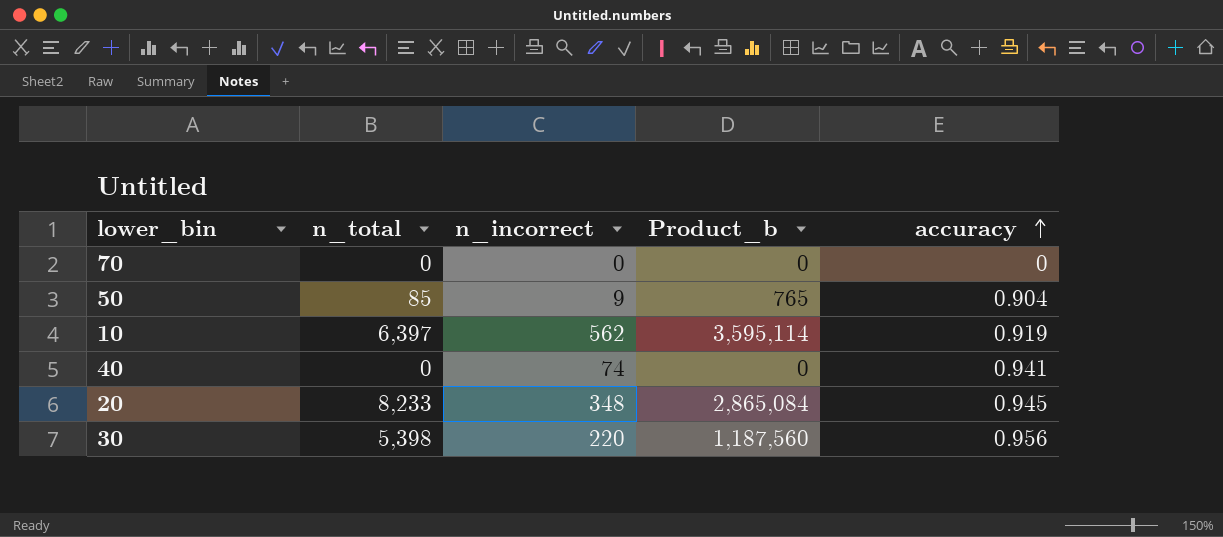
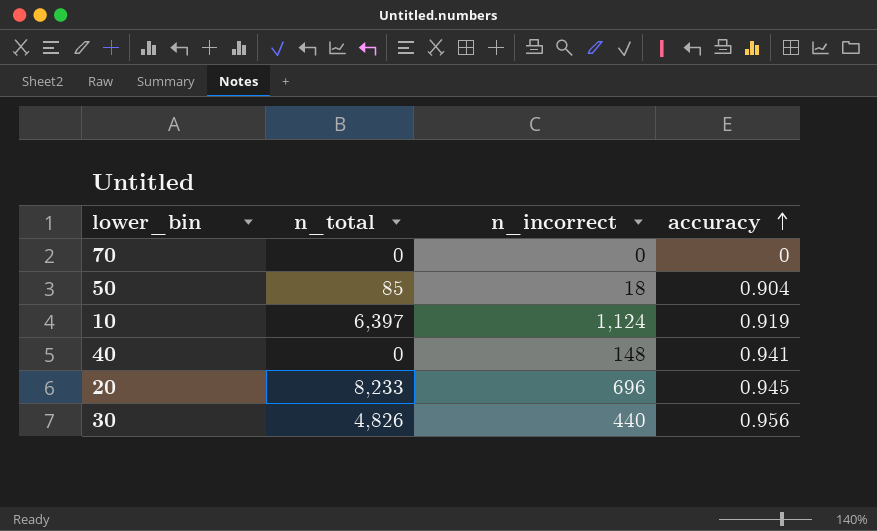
column Product_b | formula: [n_total] * [n_incorrect] -> none
50 | n_incorrect: 9 -> 18
10 | n_incorrect: 562 -> 1,124
40 | n_incorrect: 74 -> 148
20 | n_incorrect: 348 -> 696
30 | n_total: 5,398 -> 4,826
30 | n_incorrect: 220 -> 440

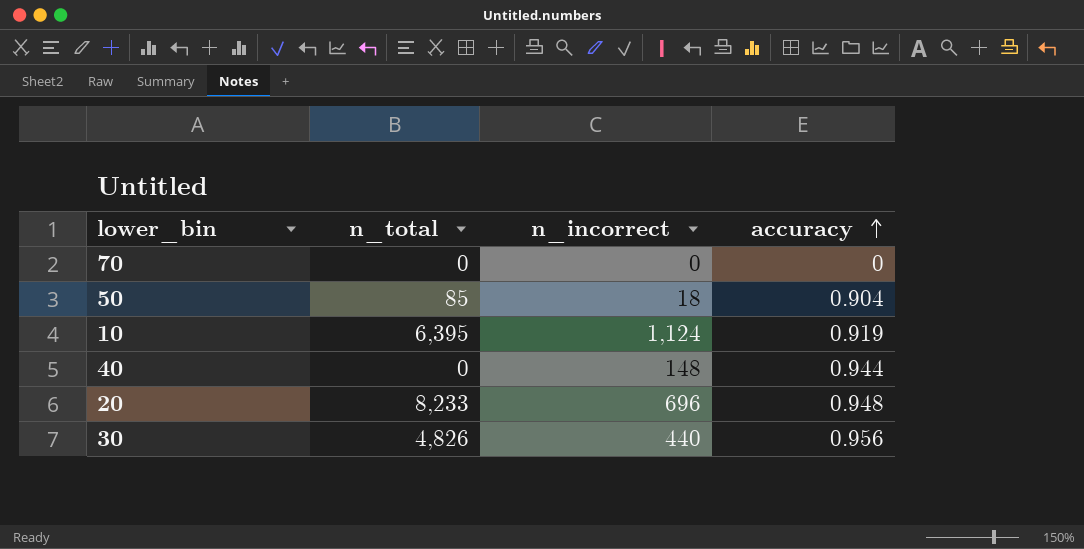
10 | n_total: 6,397 -> 6,395
40 | accuracy: 0.941 -> 0.944
20 | accuracy: 0.945 -> 0.948

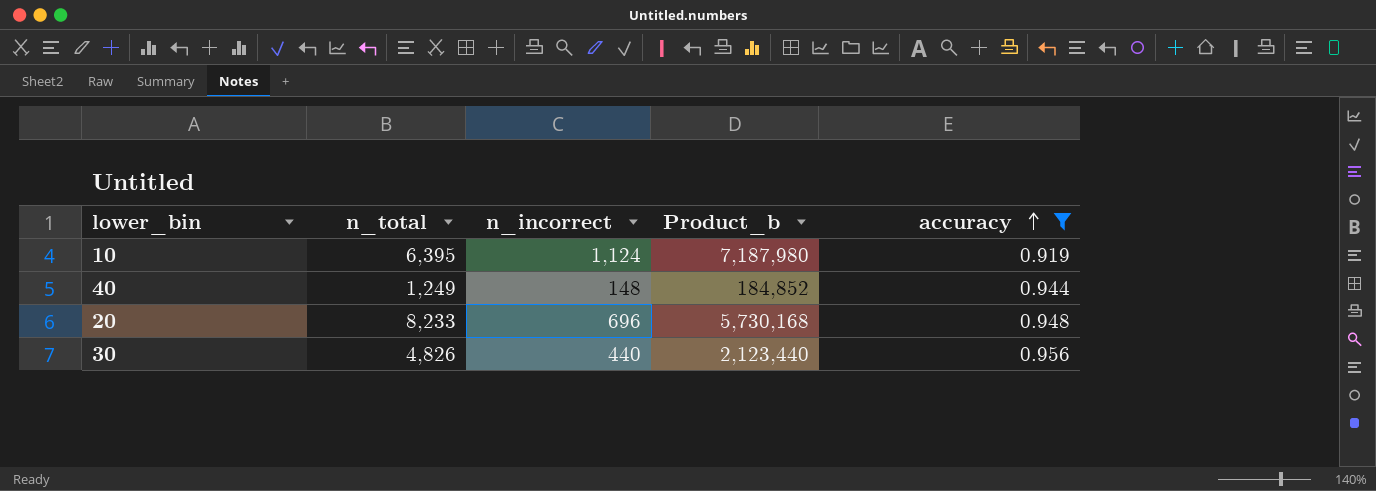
filter: none -> accuracy >= 0.919
column Product_b | formula: none -> [n_total] * [n_incorrect]
40 | n_total: 0 -> 1,249

